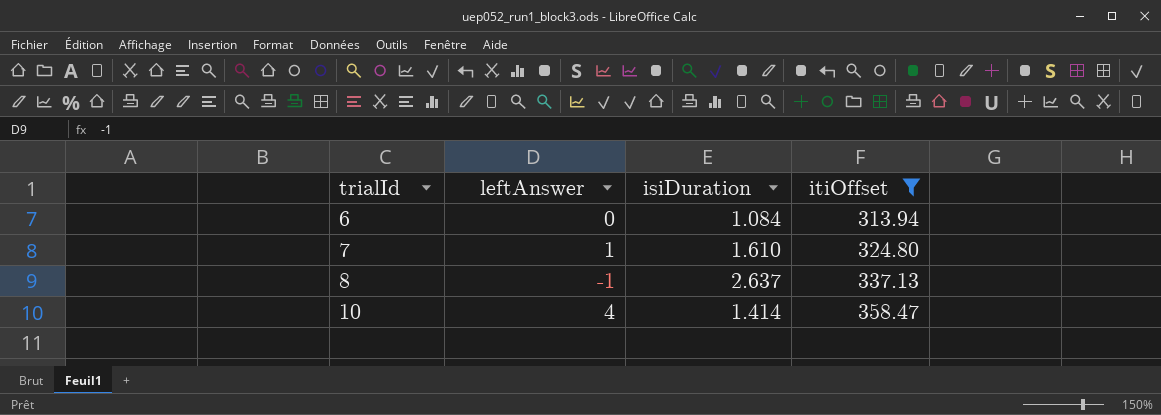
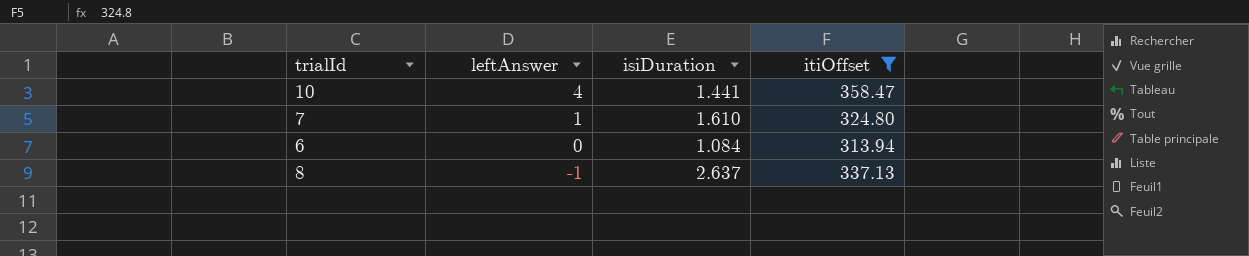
row order: trialId ascending -> leftAnswer descending
10 | isiDuration: 1.414 -> 1.441

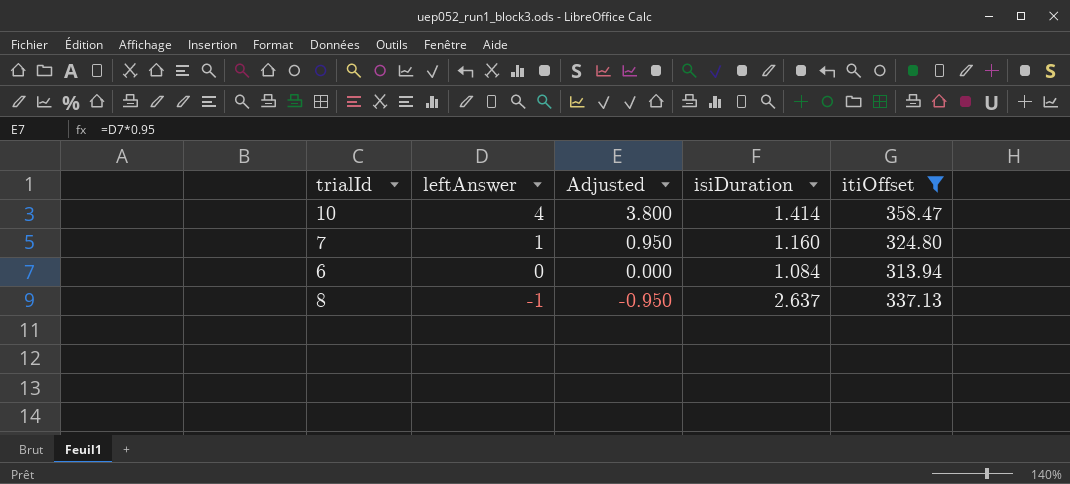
column Adjusted | formula: none -> [leftAnswer] * 0.95
10 | isiDuration: 1.441 -> 1.414
7 | isiDuration: 1.610 -> 1.160

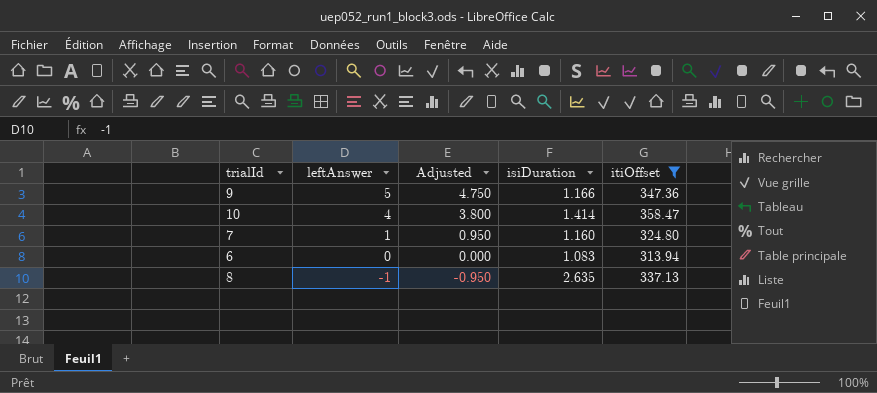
row 9: none -> 5 | 4.750 | 1.166 | 347.36
6 | isiDuration: 1.084 -> 1.083
8 | isiDuration: 2.637 -> 2.635

